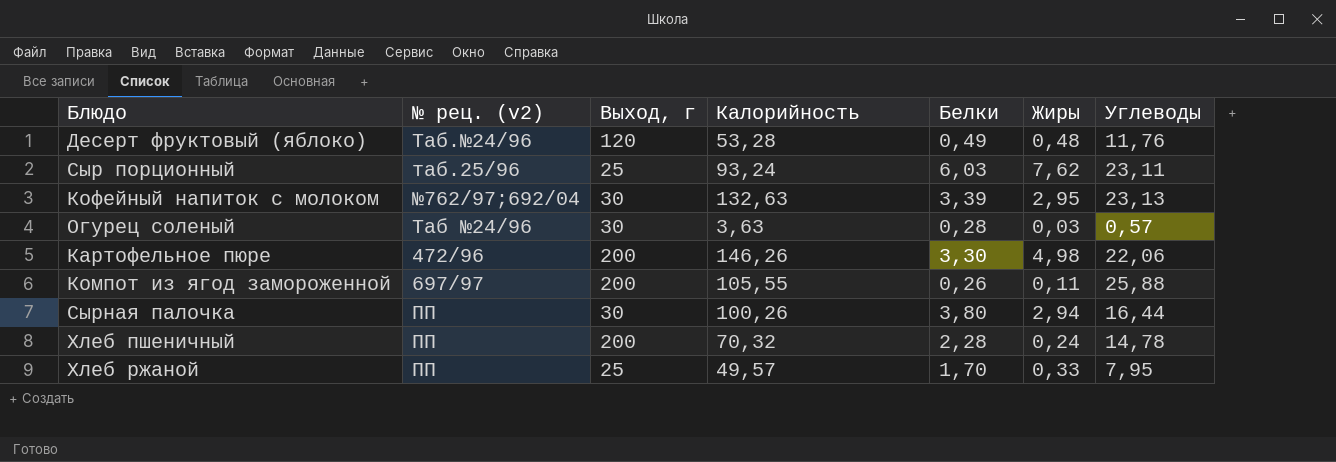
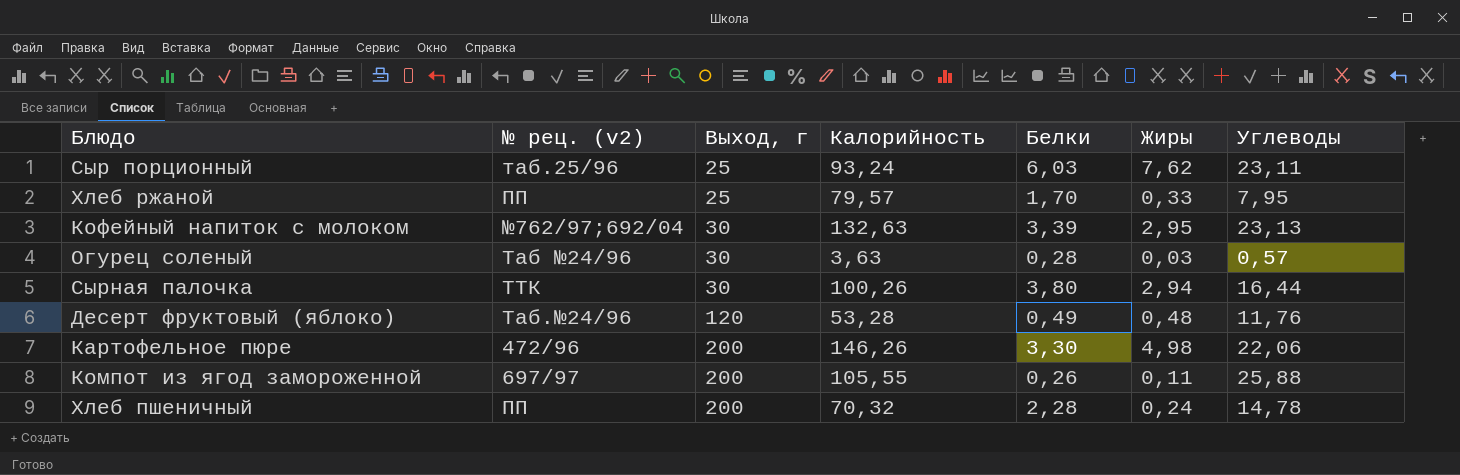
row order: none -> Выход, г ascending
Хлеб ржаной | Калорийность: 49,57 -> 79,57
Сырная палочка | № рец. (v2): ПП -> ТТК

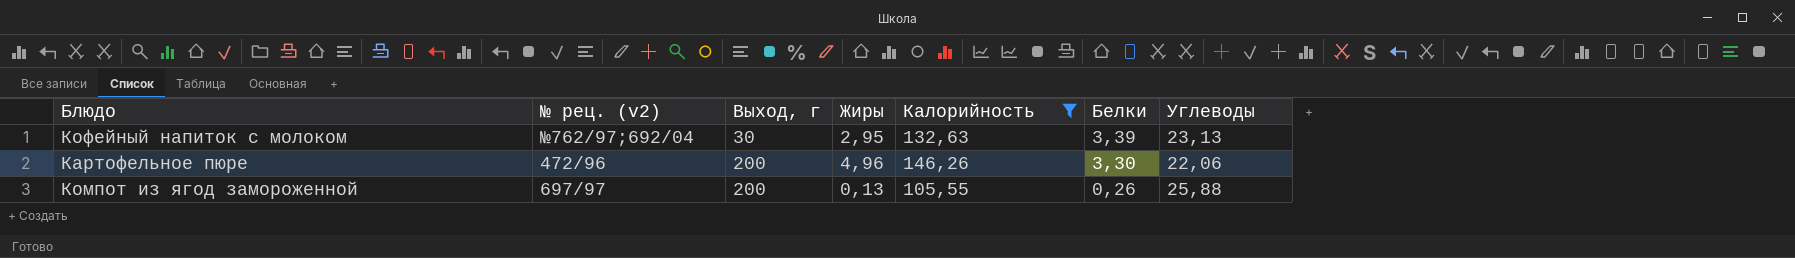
filter: none -> Калорийность >= 105,55
column Жиры | position: 6 -> 4
Картофельное пюре | Жиры: 4,98 -> 4,96
Компот из ягод замороженной | Жиры: 0,11 -> 0,13

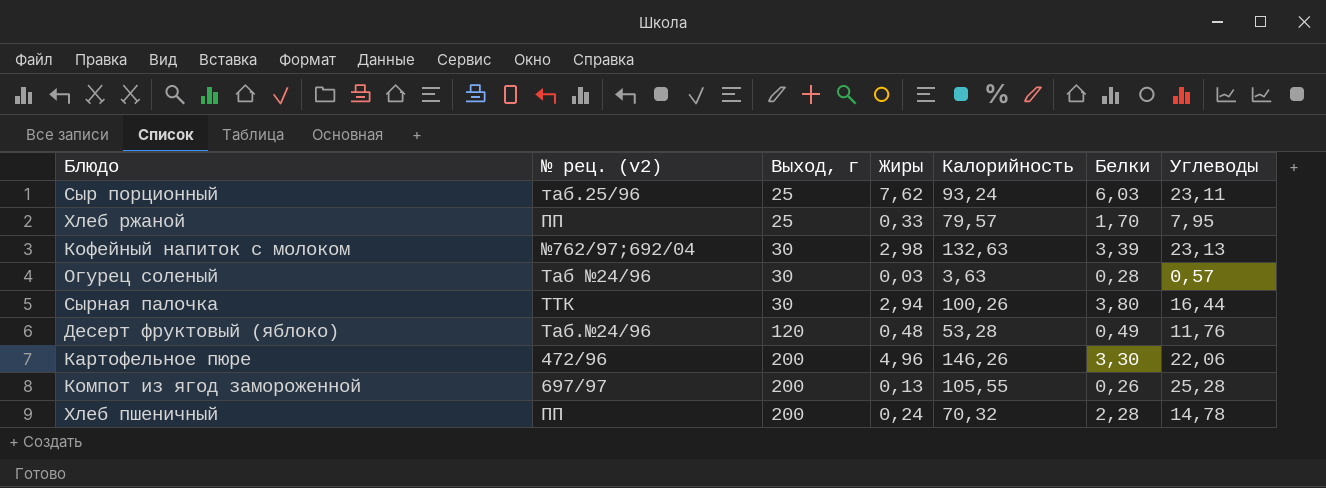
filter: Калорийность >= 105,55 -> none
Кофейный напиток с молоком | Жиры: 2,95 -> 2,98
Компот из ягод замороженной | Углеводы: 25,88 -> 25,28

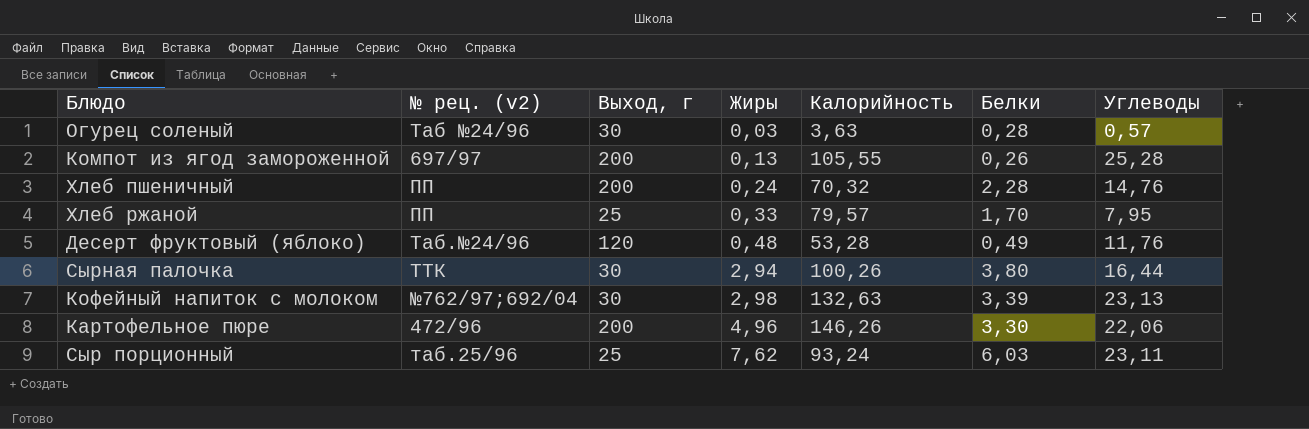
row order: Выход, г ascending -> Жиры ascending
Хлеб пшеничный | Углеводы: 14,78 -> 14,76

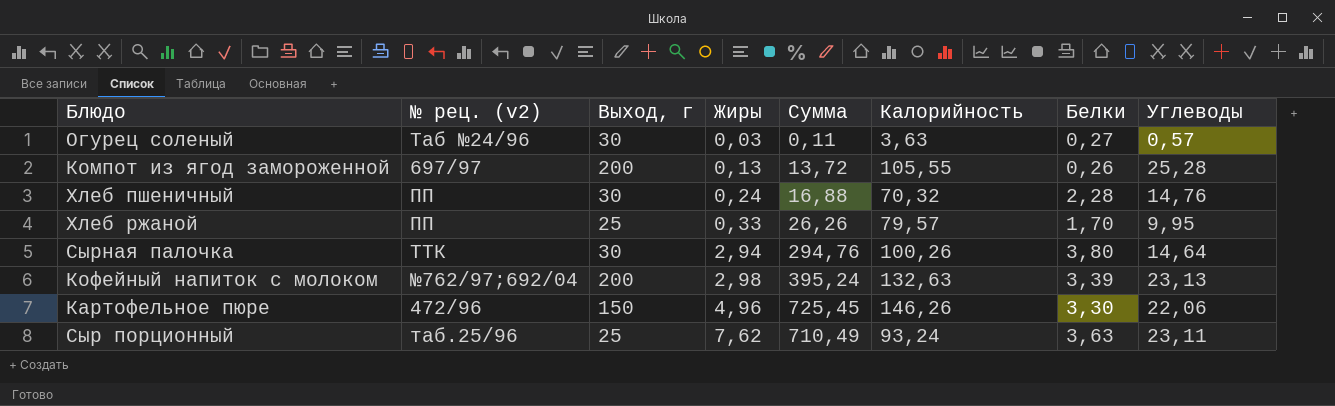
column Сумма | formula: none -> [Жиры] * [Калорийность]
row Десерт фруктовый (яблоко): Таб.№24/96 | 120 | 0,48 | 53,28 | 0,49 | 11,76 -> none
Огурец соленый | Белки: 0,28 -> 0,27
Хлеб пшеничный | Выход, г: 200 -> 30
Хлеб ржаной | Углеводы: 7,95 -> 9,95
Сырная палочка | Углеводы: 16,44 -> 14,64
Кофейный напиток с молоком | Выход, г: 30 -> 200
Картофельное пюре | Выход, г: 200 -> 150
Сыр порционный | Белки: 6,03 -> 3,63

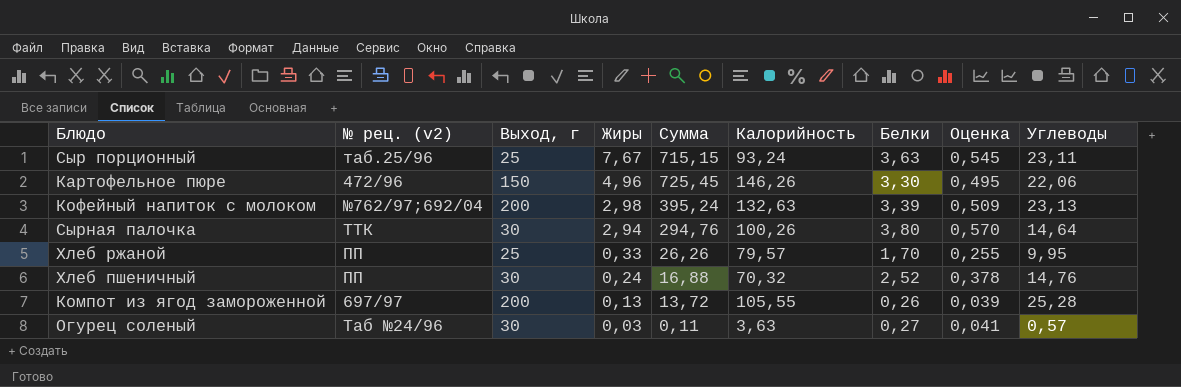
row order: Жиры ascending -> Жиры descending
column Оценка | formula: none -> [Белки] * 0,15
Сыр порционный | Жиры: 7,62 -> 7,67
Сыр порционный | Сумма: 710,49 -> 715,15
Хлеб пшеничный | Белки: 2,28 -> 2,52

